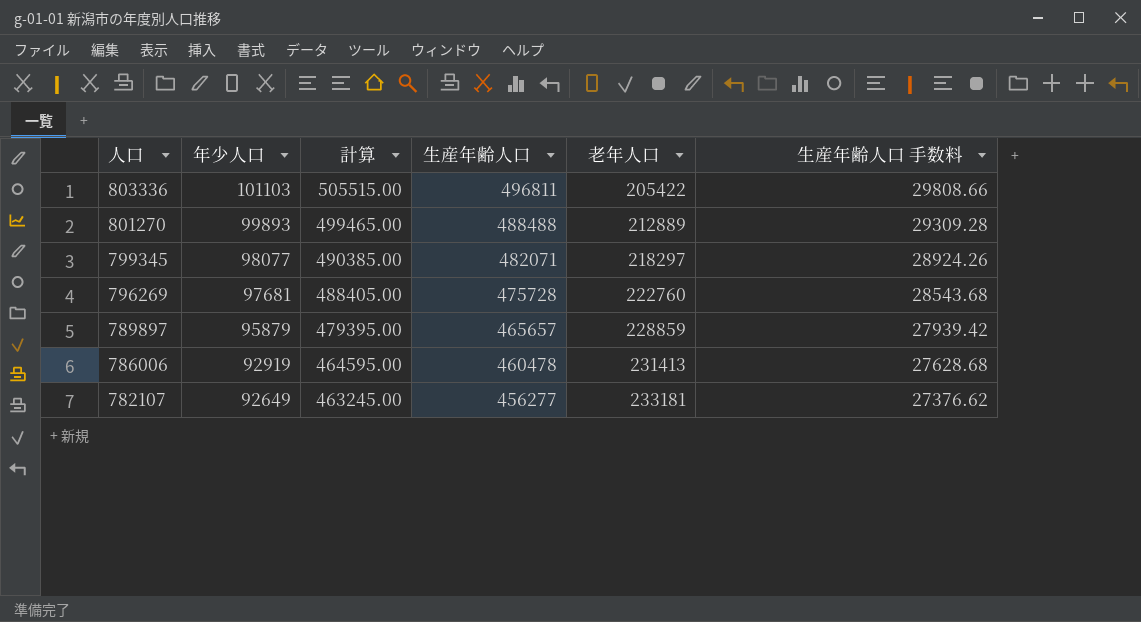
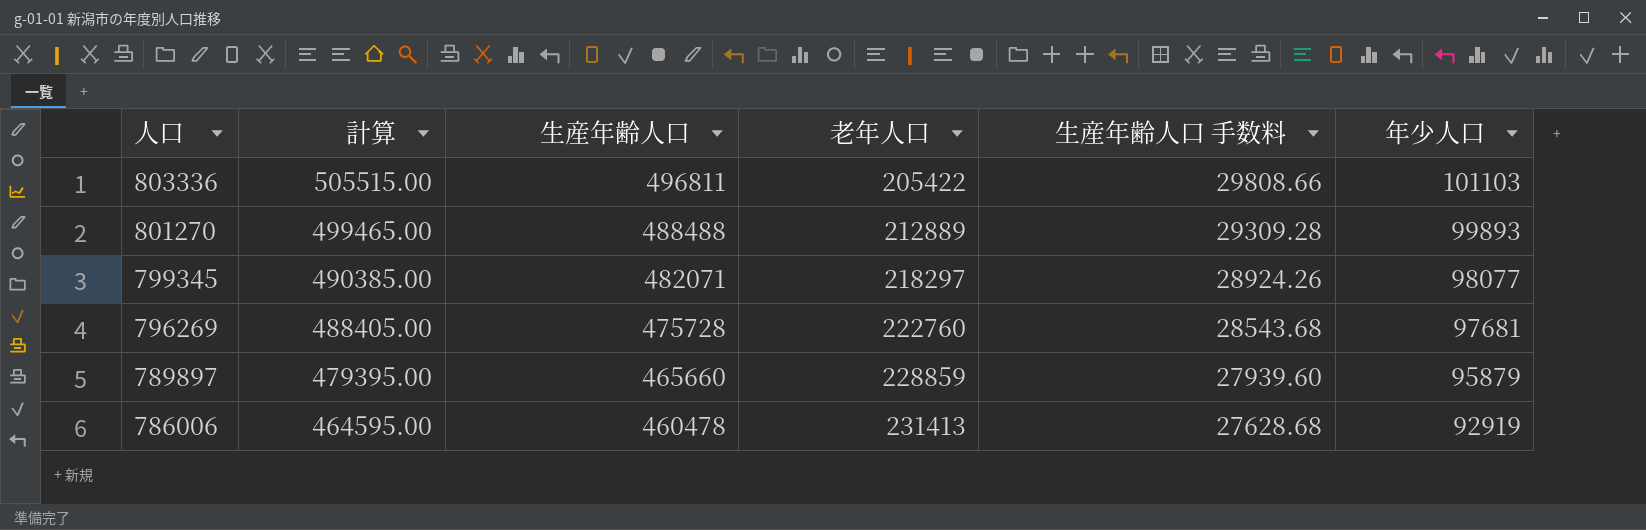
column 年少人口 | position: 2 -> 6
row 782107: 92649 | 463245.00 | 456277 | 233181 | 27376.62 -> none
789897 | 生産年齢人口: 465657 -> 465660
789897 | 生産年齢人口 手数料: 27939.42 -> 27939.60

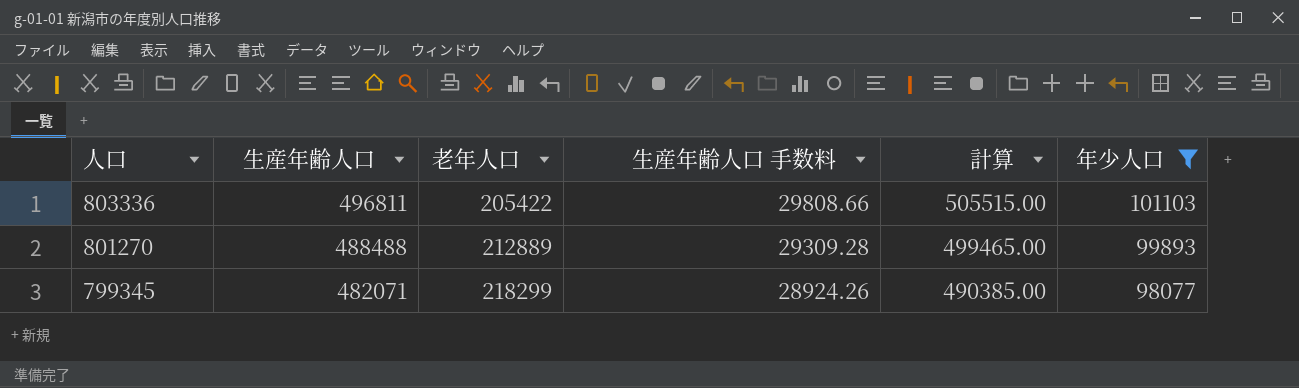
filter: none -> 年少人口 >= 98077
column 計算 | position: 2 -> 5
799345 | 老年人口: 218297 -> 218299

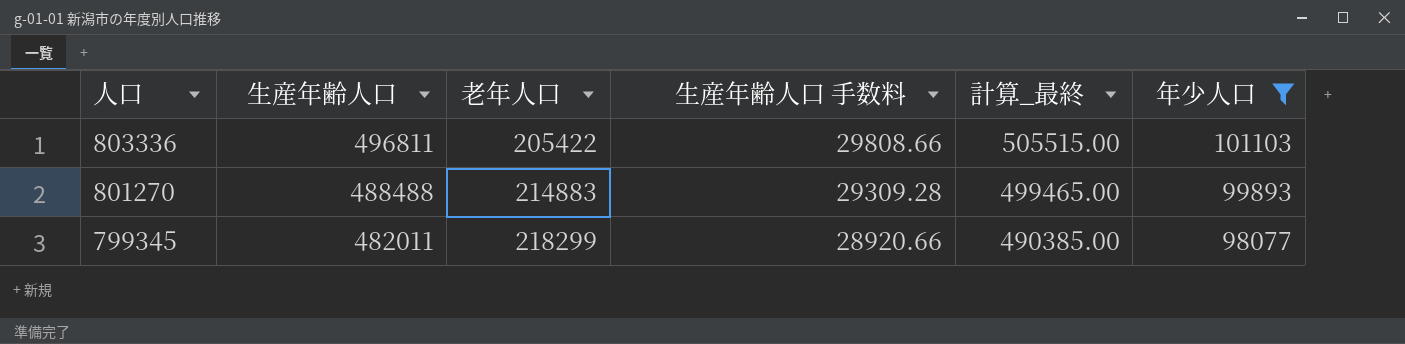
column name: 計算 -> 計算_最終
801270 | 老年人口: 212889 -> 214883
799345 | 生産年齢人口: 482071 -> 482011
799345 | 生産年齢人口 手数料: 28924.26 -> 28920.66

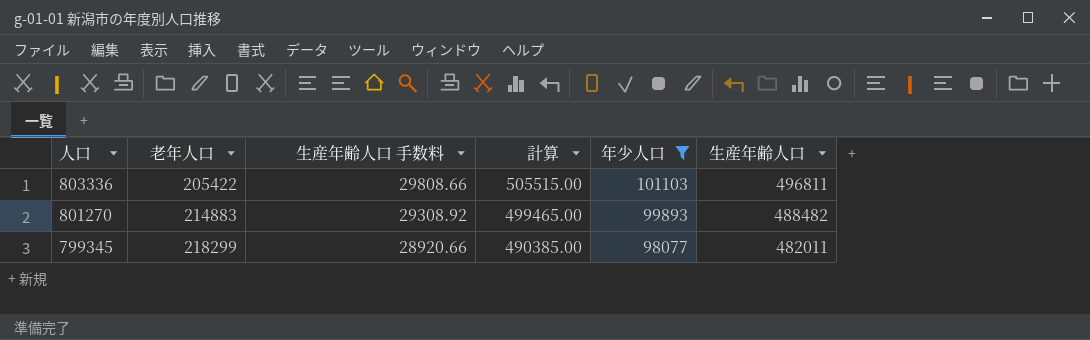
column name: 計算_最終 -> 計算
column 生産年齢人口 | position: 2 -> 6
801270 | 生産年齢人口 手数料: 29309.28 -> 29308.92
801270 | 生産年齢人口: 488488 -> 488482

